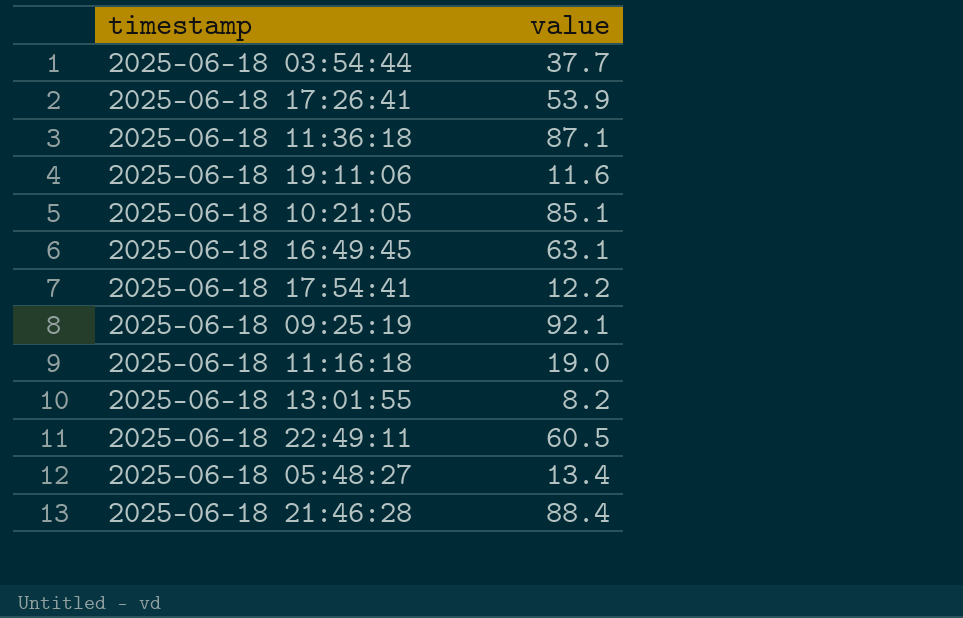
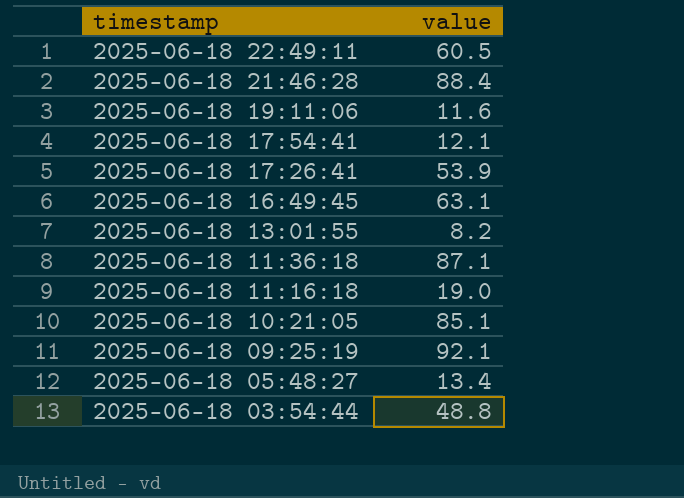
row order: none -> timestamp descending
2025-06-18 17:54:41 | value: 12.2 -> 12.1
2025-06-18 03:54:44 | value: 37.7 -> 48.8

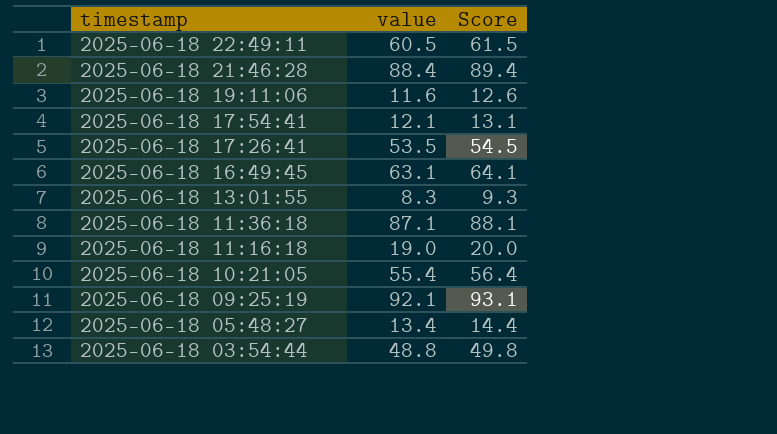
column Score | formula: none -> [value] + 1
2025-06-18 17:26:41 | value: 53.9 -> 53.5
2025-06-18 13:01:55 | value: 8.2 -> 8.3
2025-06-18 10:21:05 | value: 85.1 -> 55.4

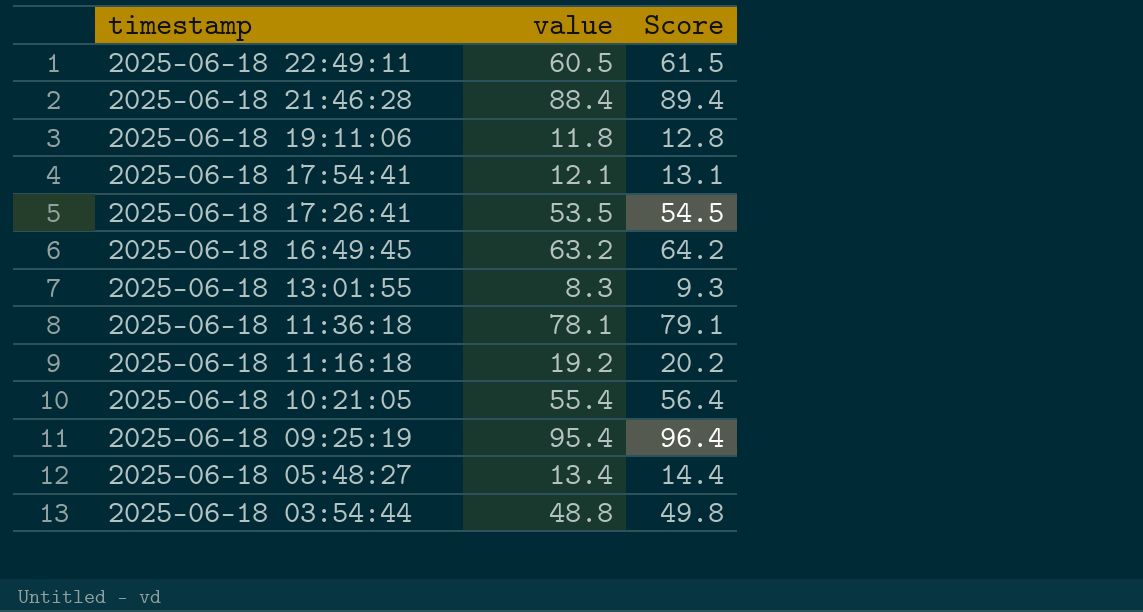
2025-06-18 19:11:06 | value: 11.6 -> 11.8
2025-06-18 19:11:06 | Score: 12.6 -> 12.8
2025-06-18 16:49:45 | value: 63.1 -> 63.2
2025-06-18 16:49:45 | Score: 64.1 -> 64.2
2025-06-18 11:36:18 | value: 87.1 -> 78.1
2025-06-18 11:36:18 | Score: 88.1 -> 79.1
2025-06-18 11:16:18 | value: 19.0 -> 19.2
2025-06-18 11:16:18 | Score: 20.0 -> 20.2
2025-06-18 09:25:19 | value: 92.1 -> 95.4
2025-06-18 09:25:19 | Score: 93.1 -> 96.4

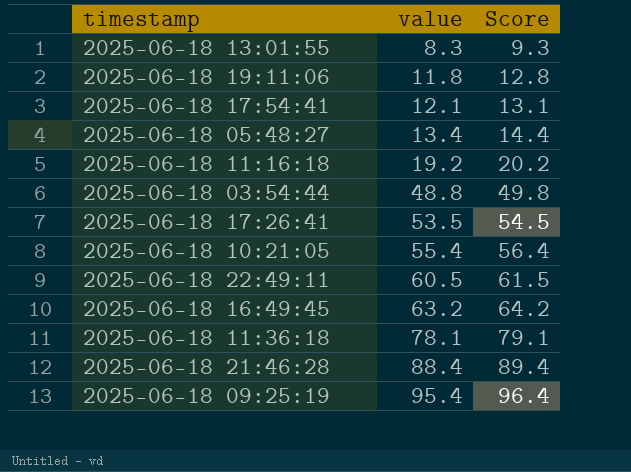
row order: timestamp descending -> value ascending

